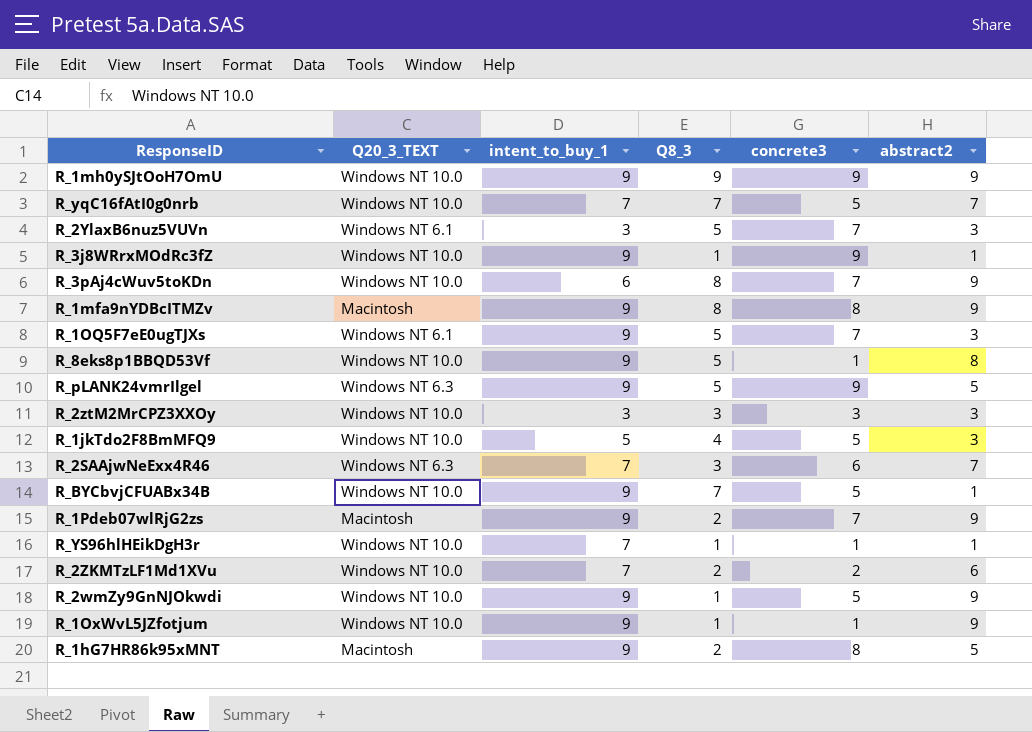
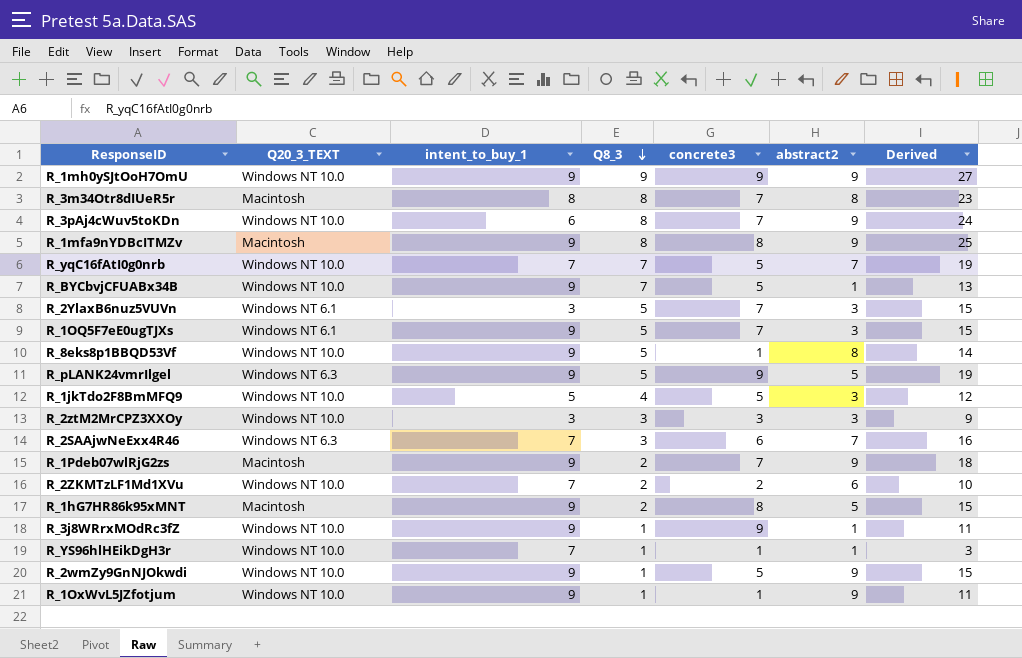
row order: none -> Q8_3 descending
column Derived | formula: none -> [Q8_3] + [concrete3] + [abstract2]
row R_3m34Otr8dIUeR5r: none -> Macintosh | 8 | 8 | 7 | 8 | 23

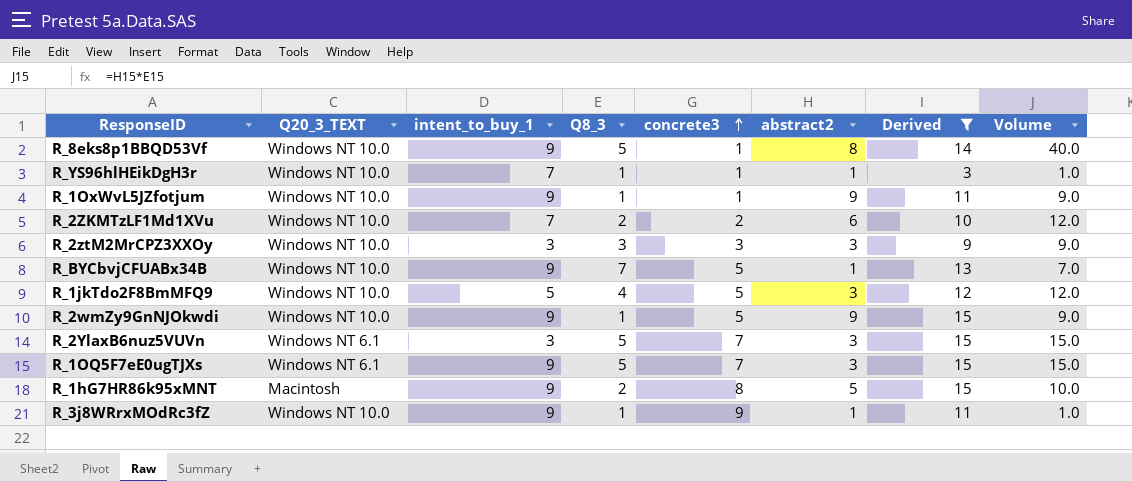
filter: none -> Derived <= 15
row order: Q8_3 descending -> concrete3 ascending
column Volume | formula: none -> [Q8_3] * [abstract2]

